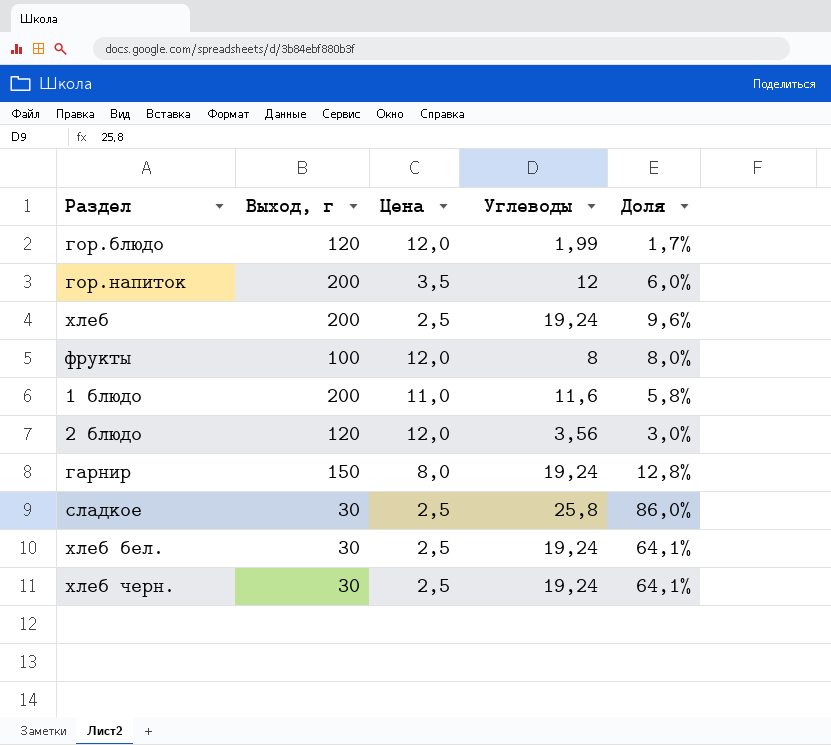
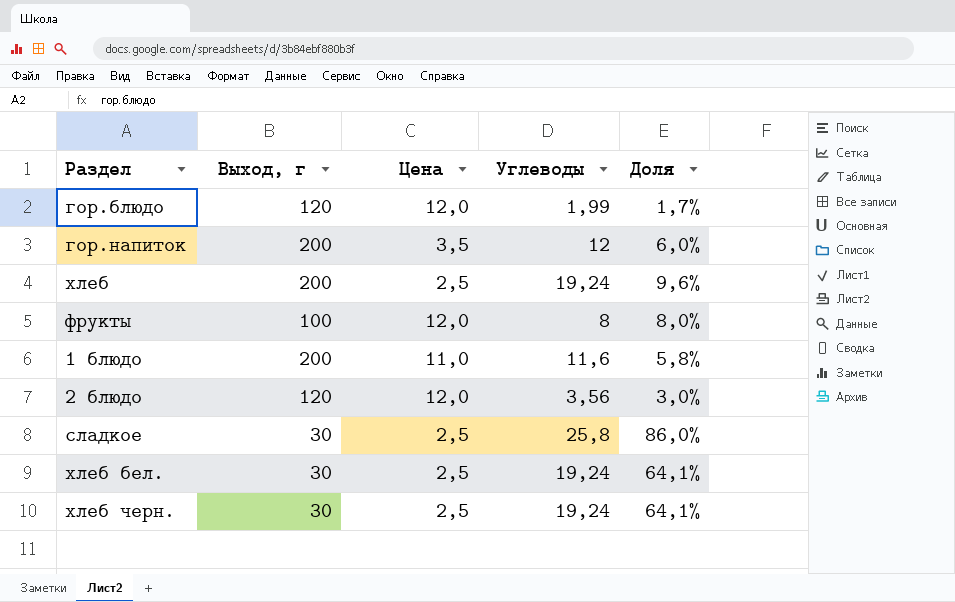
row гарнир: 150 | 8,0 | 19,24 | 12,8% -> none

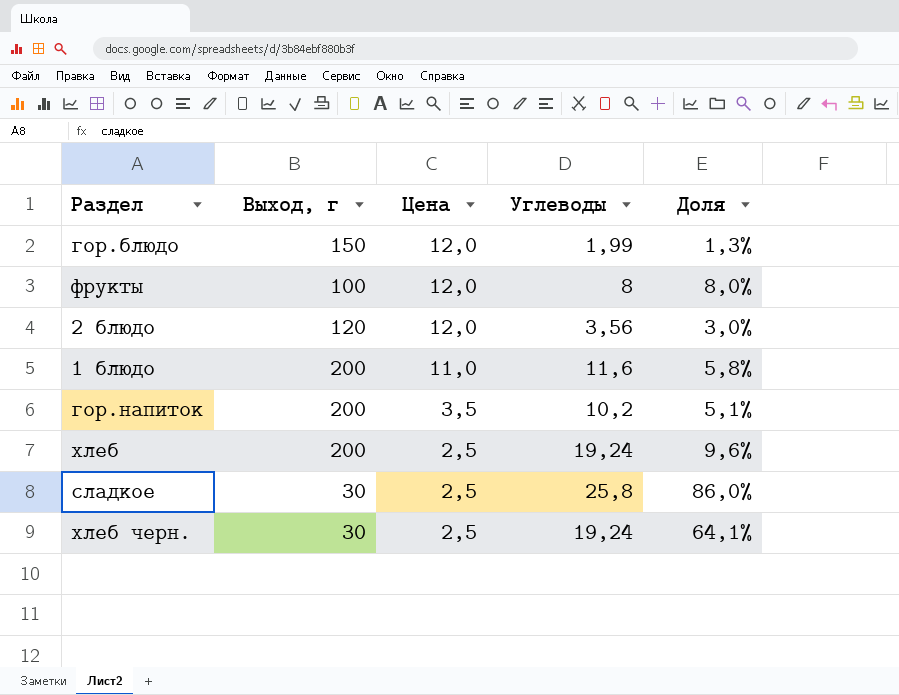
row order: none -> Цена descending
row хлеб бел.: 30 | 2,5 | 19,24 | 64,1% -> none
гор.блюдо | Выход, г: 120 -> 150
гор.блюдо | Доля: 1,7% -> 1,3%
гор.напиток | Углеводы: 12 -> 10,2
гор.напиток | Доля: 6,0% -> 5,1%

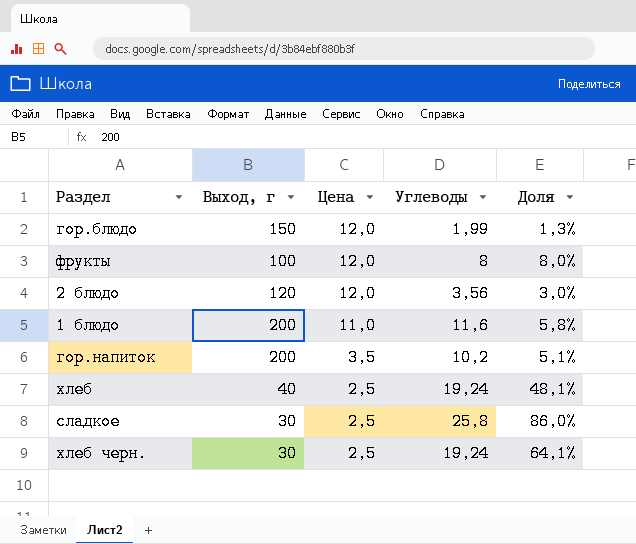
хлеб | Выход, г: 200 -> 40
хлеб | Доля: 9,6% -> 48,1%

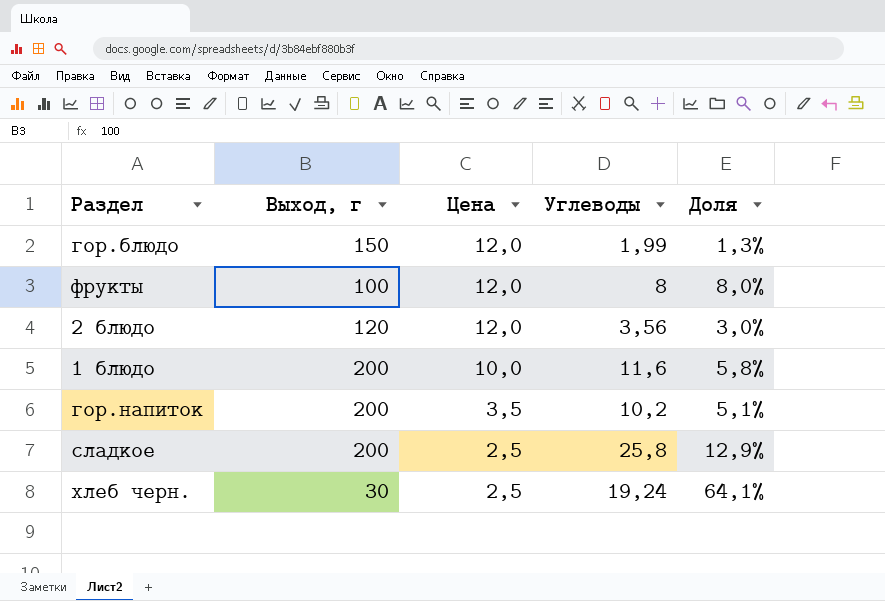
row хлеб: 40 | 2,5 | 19,24 | 48,1% -> none
1 блюдо | Цена: 11,0 -> 10,0
сладкое | Выход, г: 30 -> 200
сладкое | Доля: 86,0% -> 12,9%

